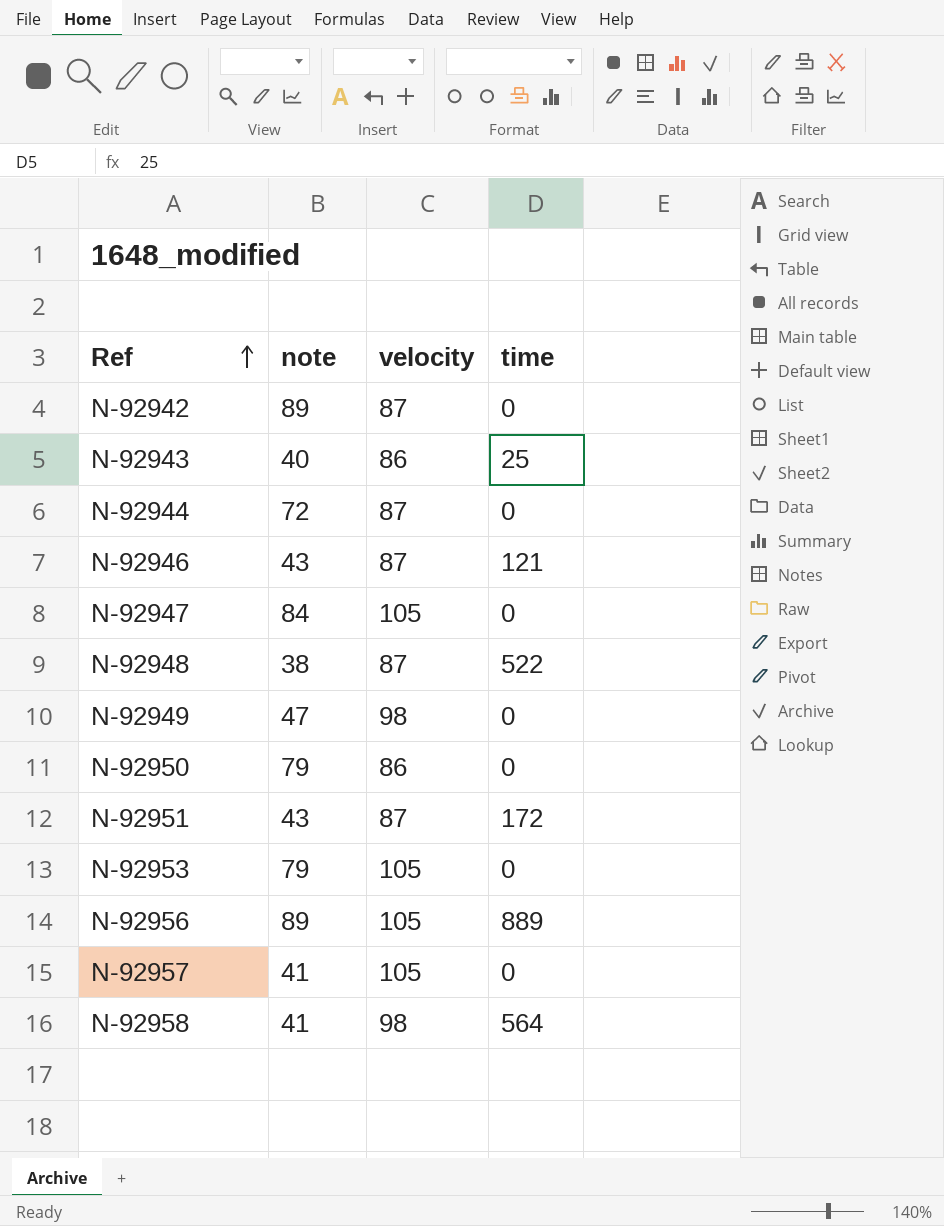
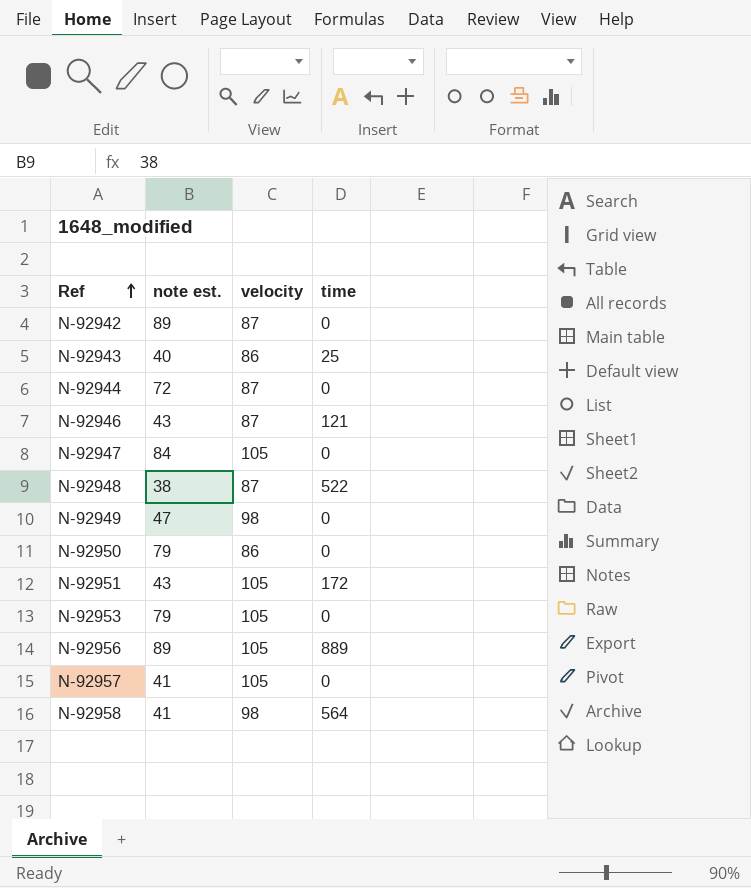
column name: note -> note est.
N-92951 | velocity: 87 -> 105

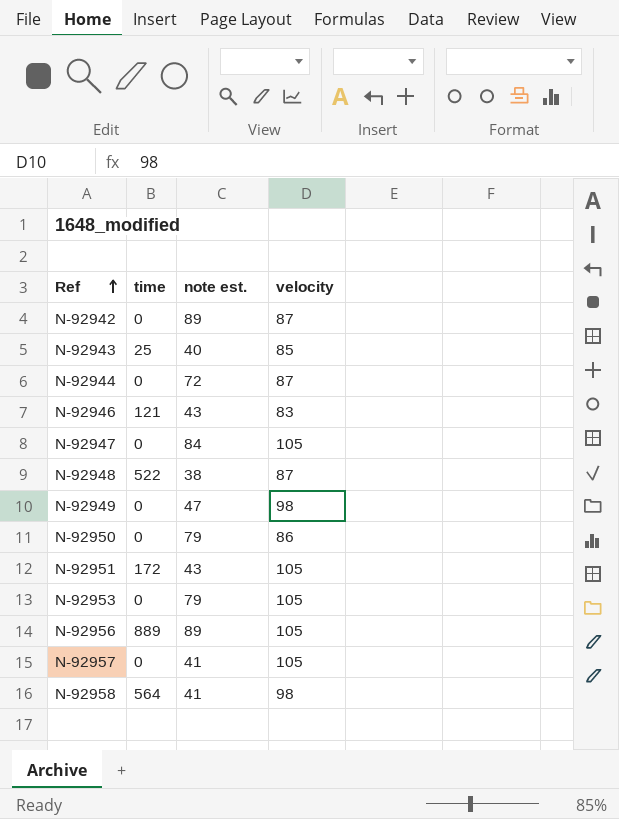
column time | position: 4 -> 2
N-92943 | velocity: 86 -> 85
N-92946 | velocity: 87 -> 83

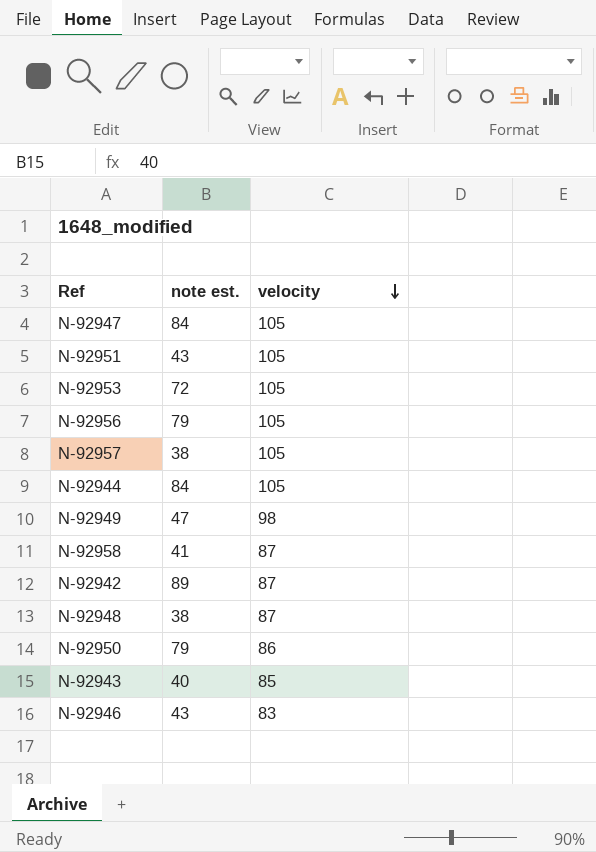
row order: Ref ascending -> velocity descending
column time | position: 2 -> none
N-92953 | note est.: 79 -> 72
N-92956 | note est.: 89 -> 79
N-92957 | note est.: 41 -> 38
N-92944 | note est.: 72 -> 84
N-92944 | velocity: 87 -> 105
N-92958 | velocity: 98 -> 87

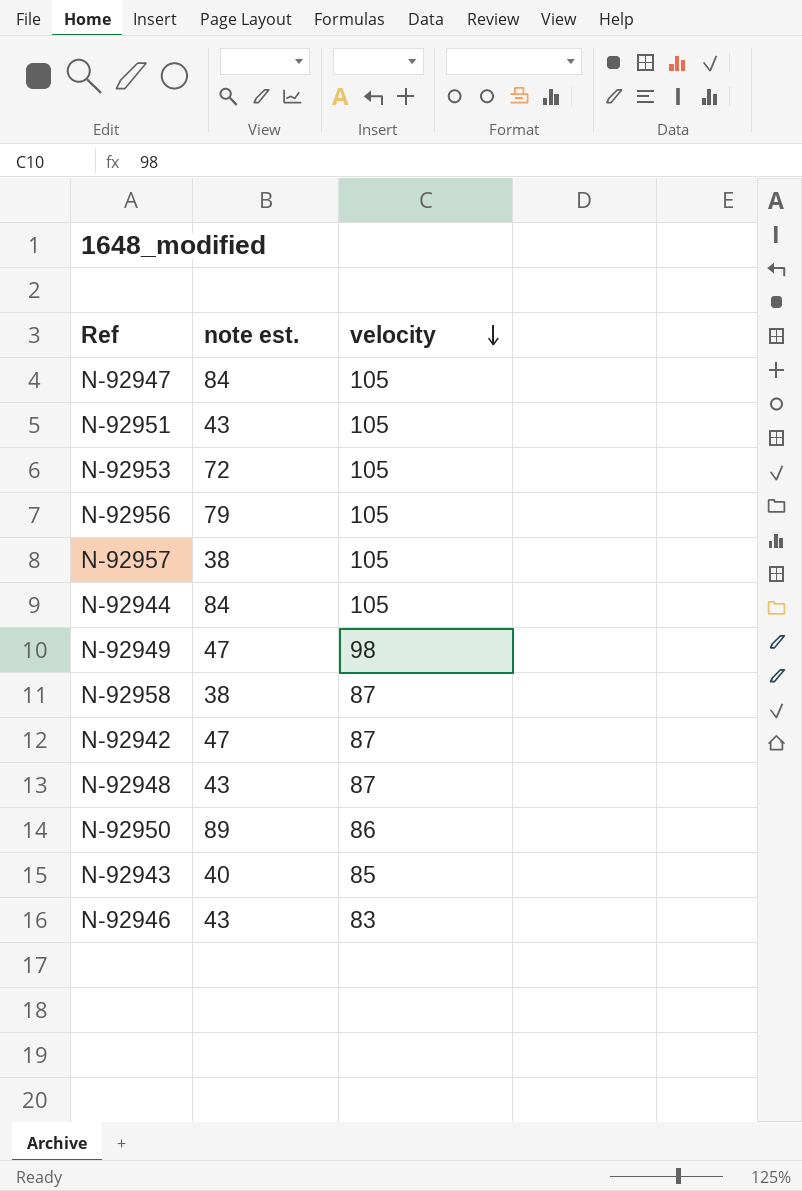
N-92958 | note est.: 41 -> 38
N-92942 | note est.: 89 -> 47
N-92948 | note est.: 38 -> 43
N-92950 | note est.: 79 -> 89

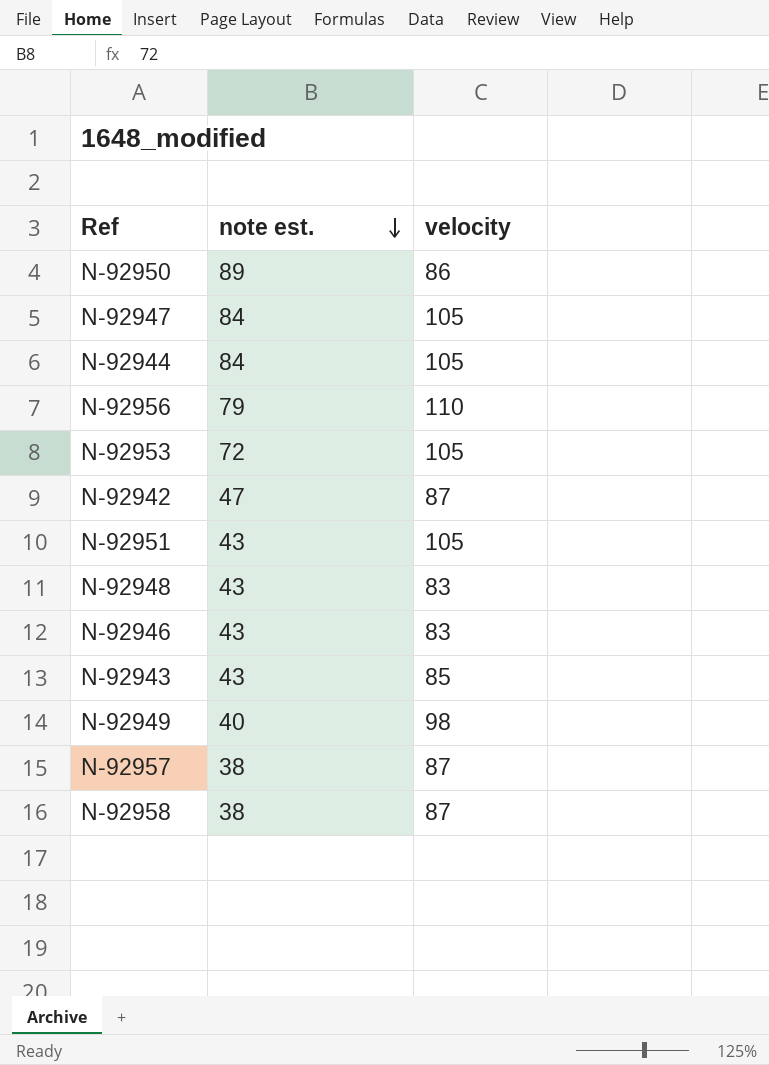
row order: velocity descending -> note est. descending
N-92956 | velocity: 105 -> 110
N-92948 | velocity: 87 -> 83
N-92943 | note est.: 40 -> 43
N-92949 | note est.: 47 -> 40
N-92957 | velocity: 105 -> 87

